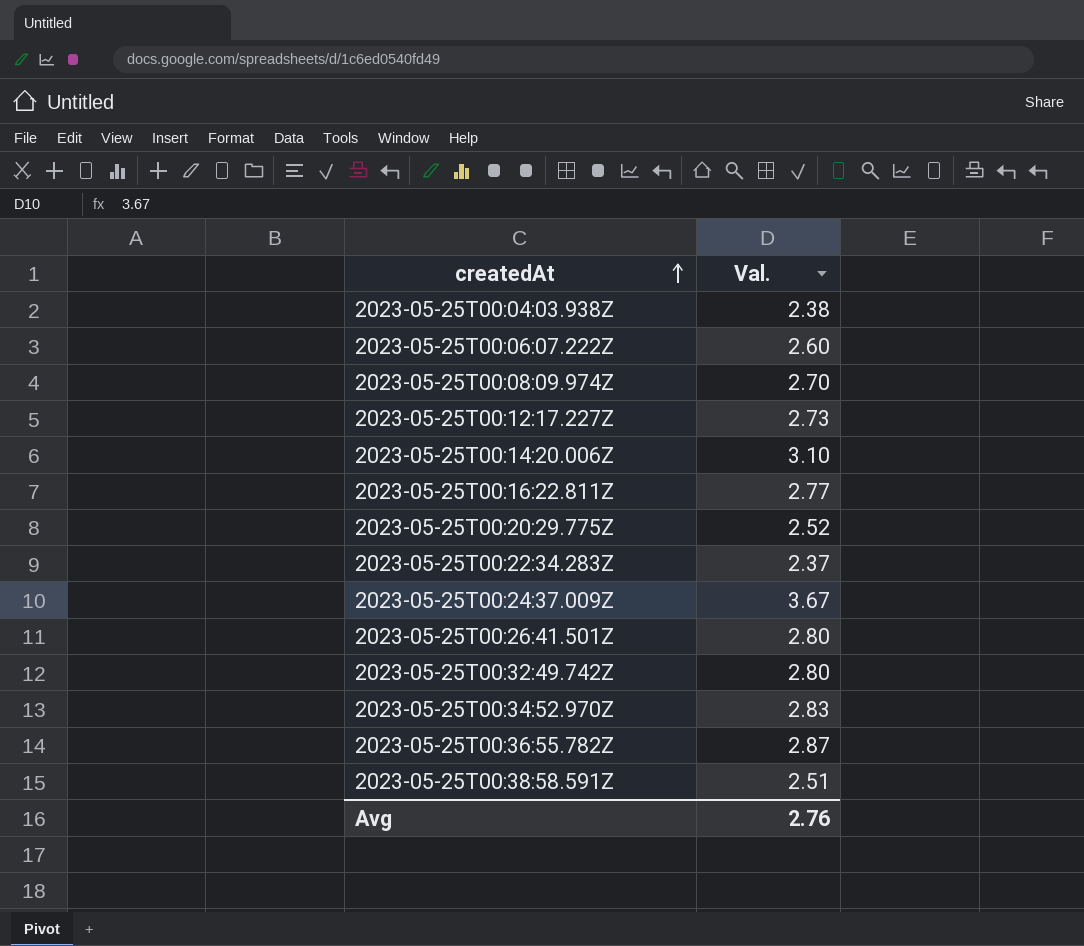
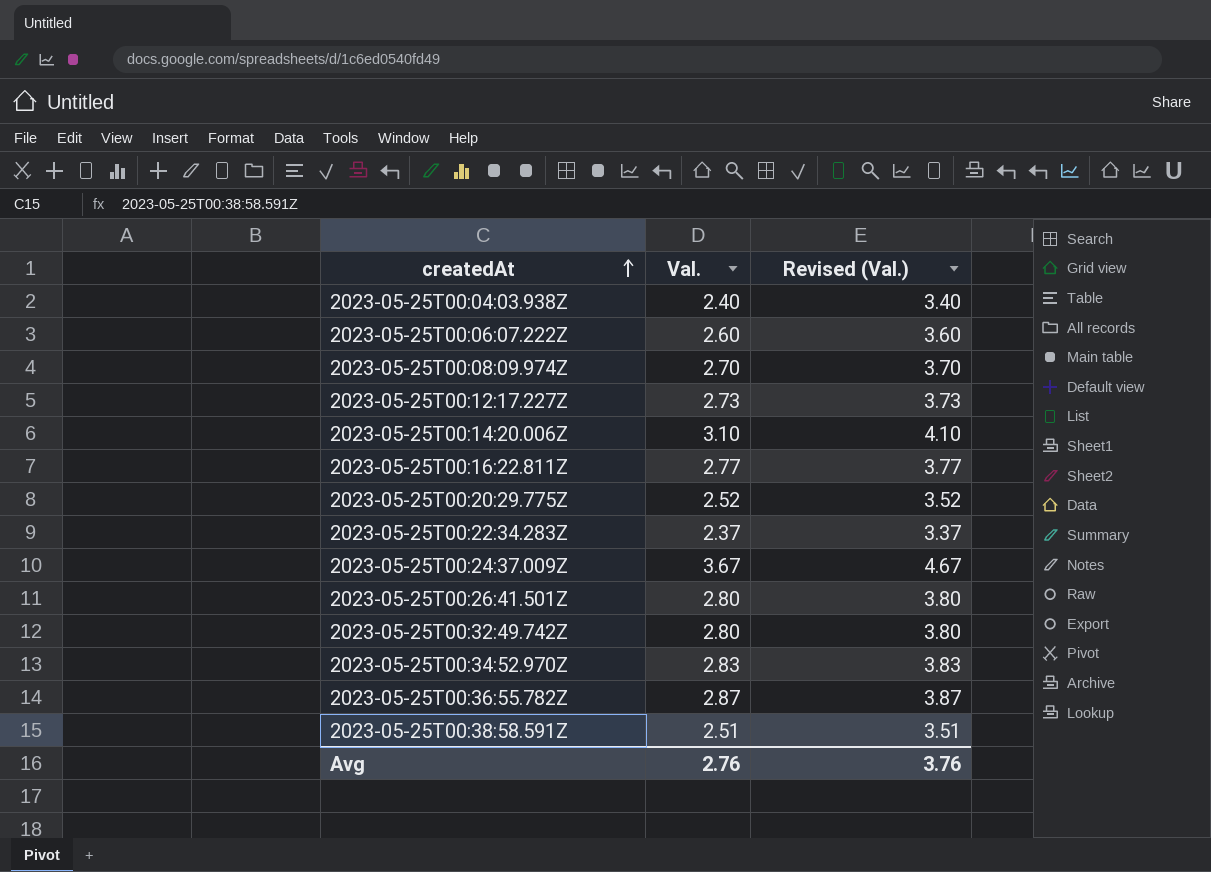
column Revised (Val.) | formula: none -> [Val.] + 1
2023-05-25T00:04:03.938Z | Val.: 2.38 -> 2.40

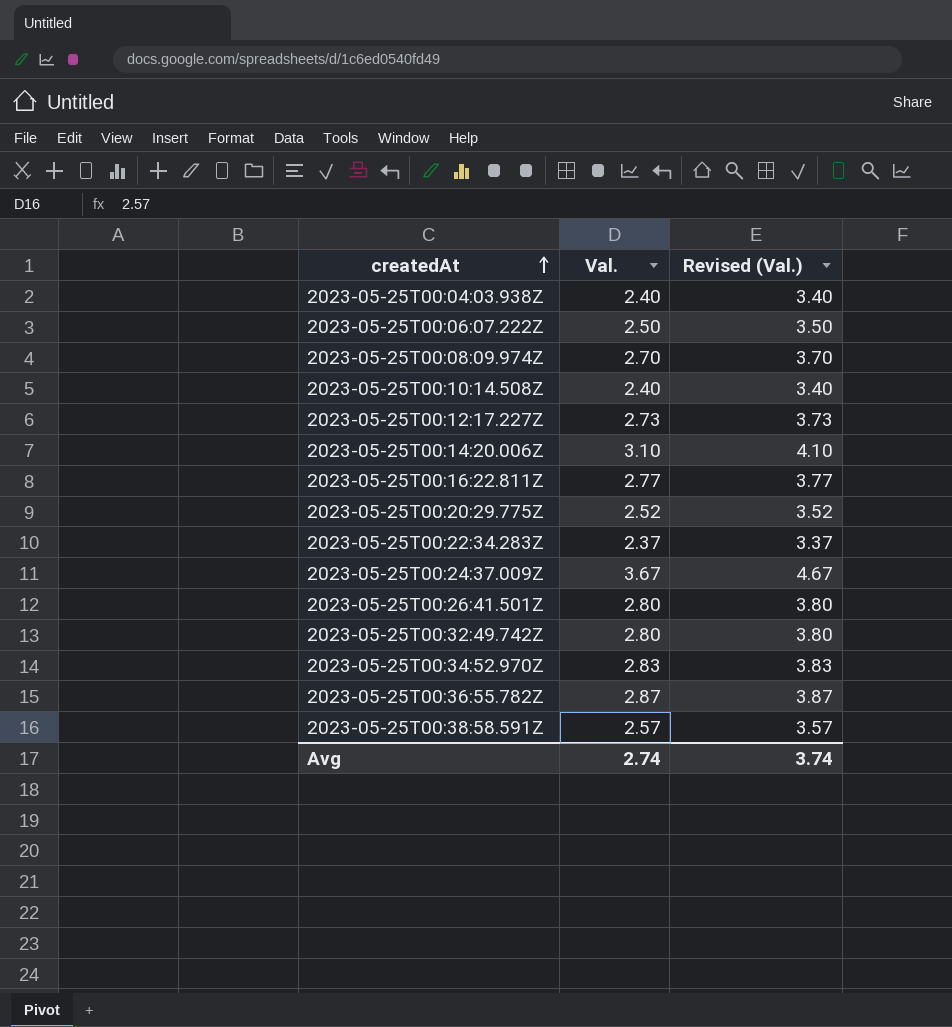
2023-05-25T00:06:07.222Z | Val.: 2.60 -> 2.50
2023-05-25T00:06:07.222Z | Revised (Val.): 3.60 -> 3.50
row 2023-05-25T00:10:14.508Z: none -> 2.40 | 3.40
2023-05-25T00:38:58.591Z | Val.: 2.51 -> 2.57
2023-05-25T00:38:58.591Z | Revised (Val.): 3.51 -> 3.57
Avg | Val.: 2.76 -> 2.74
Avg | Revised (Val.): 3.76 -> 3.74

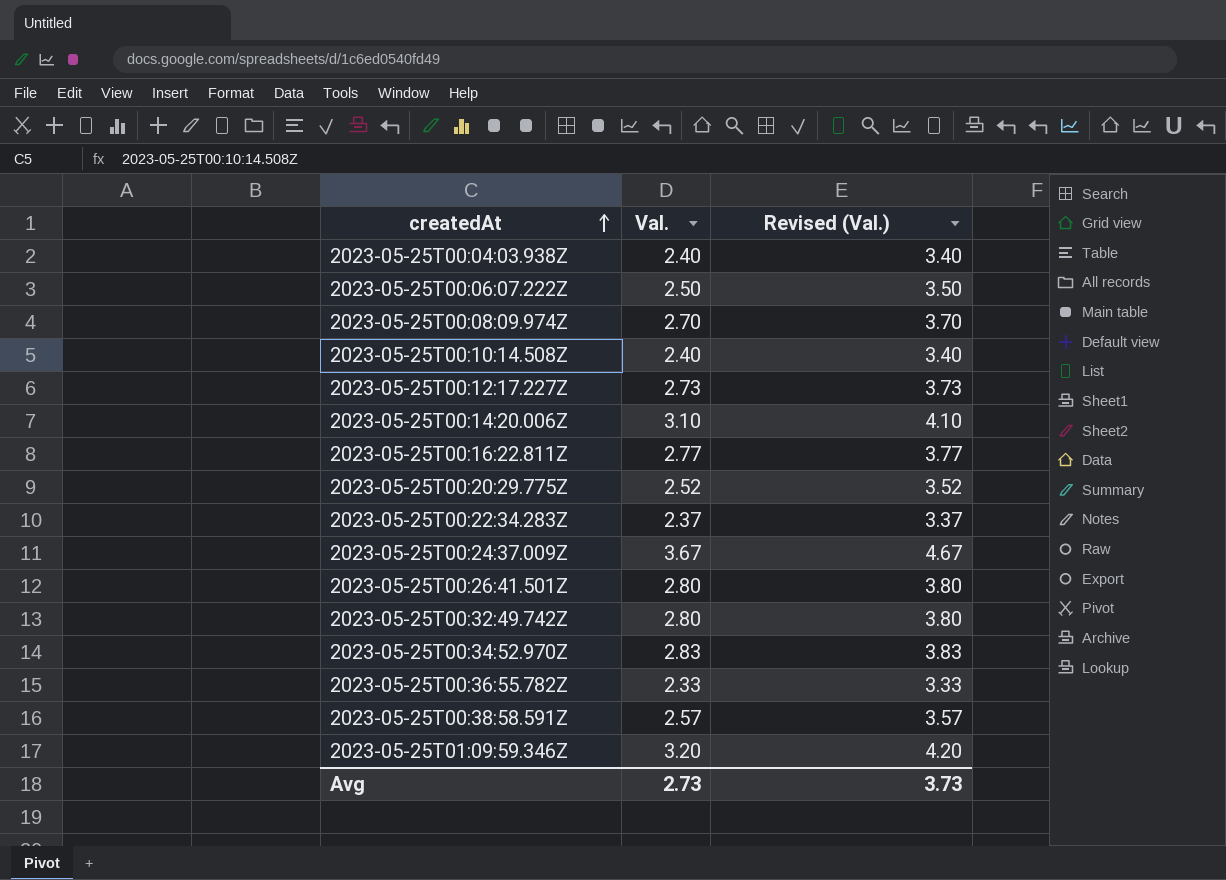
2023-05-25T00:36:55.782Z | Val.: 2.87 -> 2.33
2023-05-25T00:36:55.782Z | Revised (Val.): 3.87 -> 3.33
row 2023-05-25T01:09:59.346Z: none -> 3.20 | 4.20
Avg | Val.: 2.74 -> 2.73
Avg | Revised (Val.): 3.74 -> 3.73

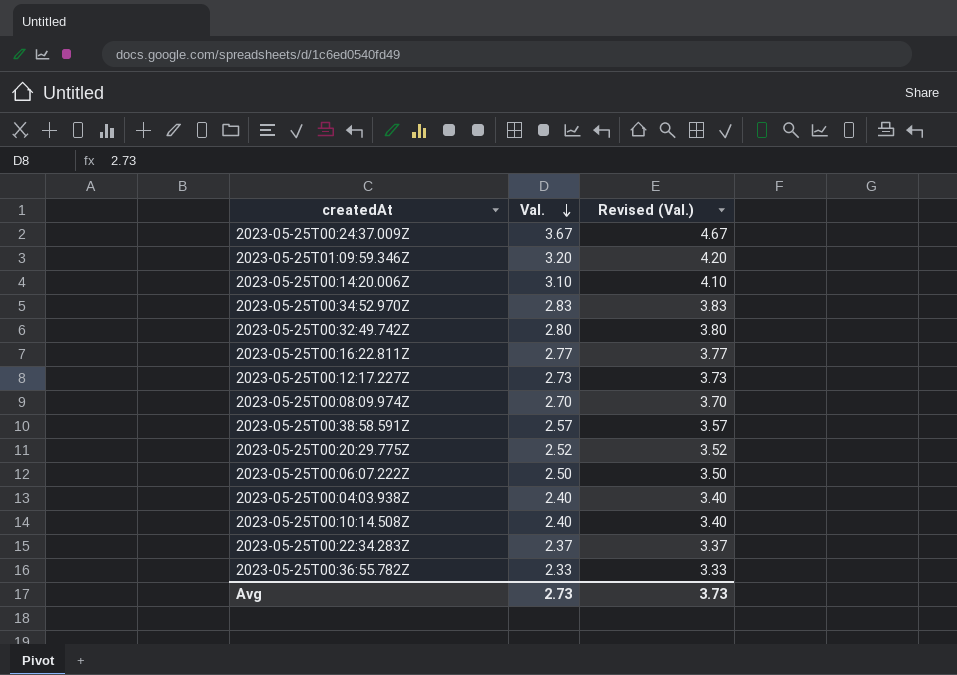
row order: createdAt ascending -> Val. descending
row 2023-05-25T00:26:41.501Z: 2.80 | 3.80 -> none

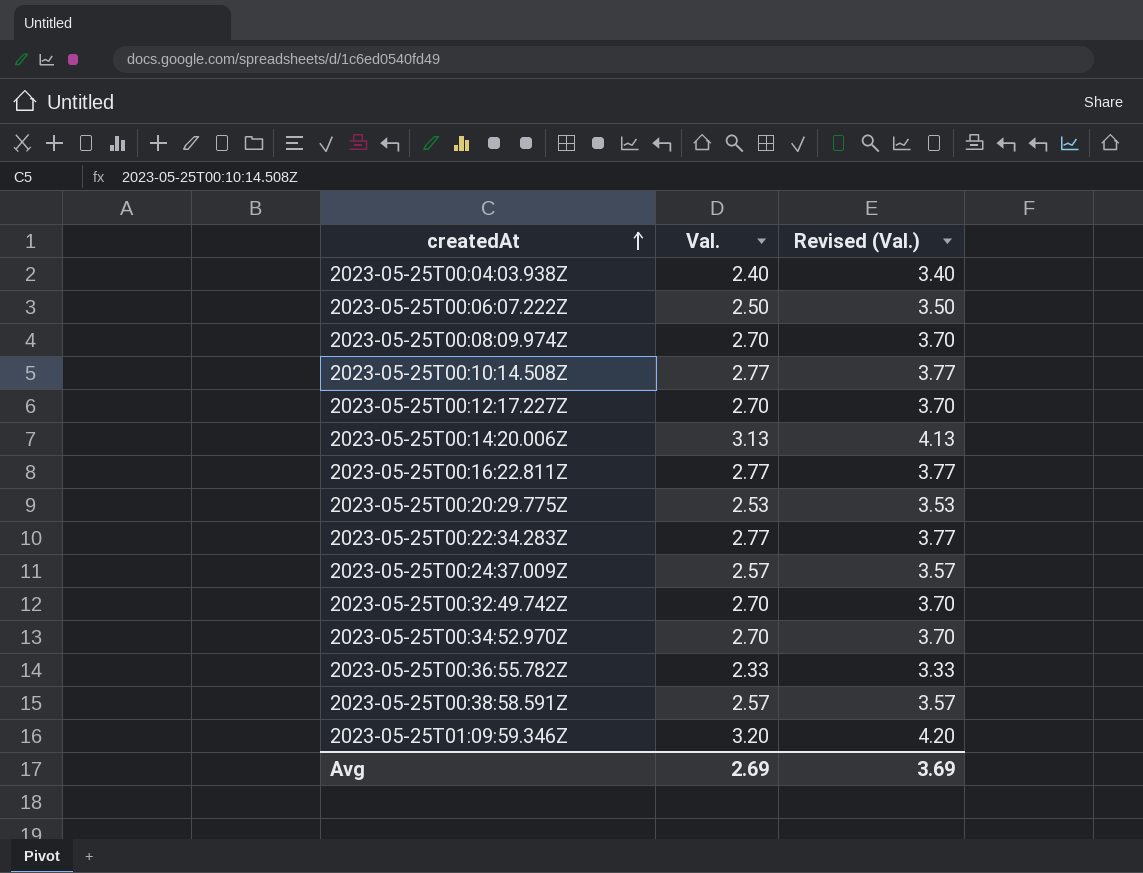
row order: Val. descending -> createdAt ascending
2023-05-25T00:10:14.508Z | Val.: 2.40 -> 2.77
2023-05-25T00:10:14.508Z | Revised (Val.): 3.40 -> 3.77
2023-05-25T00:12:17.227Z | Val.: 2.73 -> 2.70
2023-05-25T00:12:17.227Z | Revised (Val.): 3.73 -> 3.70
2023-05-25T00:14:20.006Z | Val.: 3.10 -> 3.13
2023-05-25T00:14:20.006Z | Revised (Val.): 4.10 -> 4.13
2023-05-25T00:20:29.775Z | Val.: 2.52 -> 2.53
2023-05-25T00:20:29.775Z | Revised (Val.): 3.52 -> 3.53
2023-05-25T00:22:34.283Z | Val.: 2.37 -> 2.77
2023-05-25T00:22:34.283Z | Revised (Val.): 3.37 -> 3.77
2023-05-25T00:24:37.009Z | Val.: 3.67 -> 2.57
2023-05-25T00:24:37.009Z | Revised (Val.): 4.67 -> 3.57
2023-05-25T00:32:49.742Z | Val.: 2.80 -> 2.70
2023-05-25T00:32:49.742Z | Revised (Val.): 3.80 -> 3.70
2023-05-25T00:34:52.970Z | Val.: 2.83 -> 2.70
2023-05-25T00:34:52.970Z | Revised (Val.): 3.83 -> 3.70
Avg | Val.: 2.73 -> 2.69
Avg | Revised (Val.): 3.73 -> 3.69

